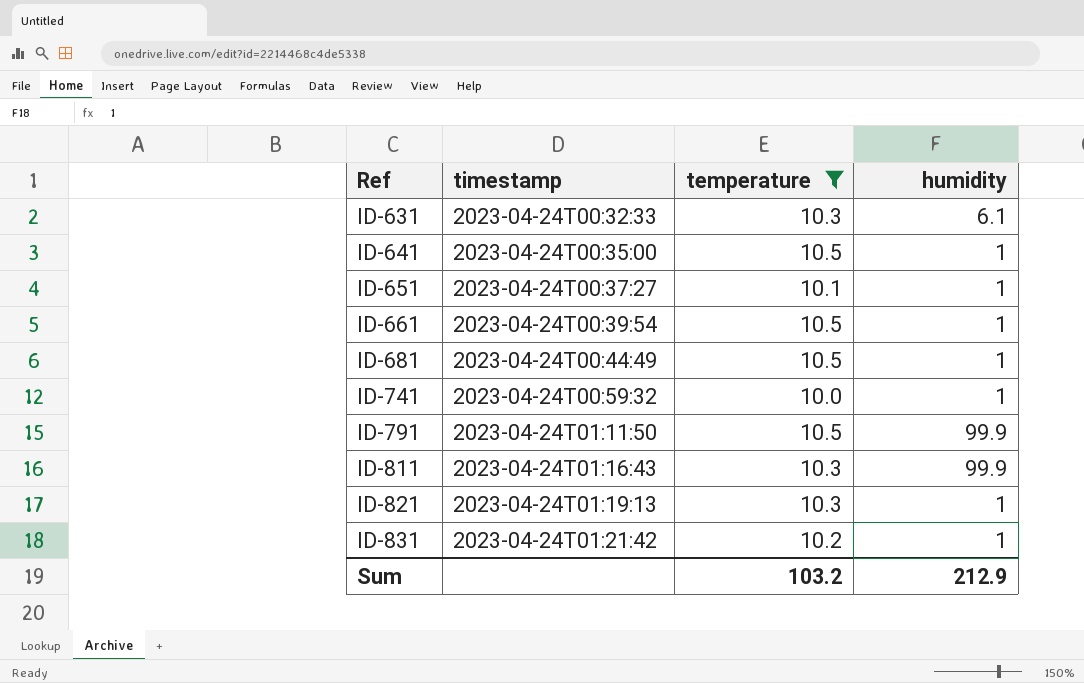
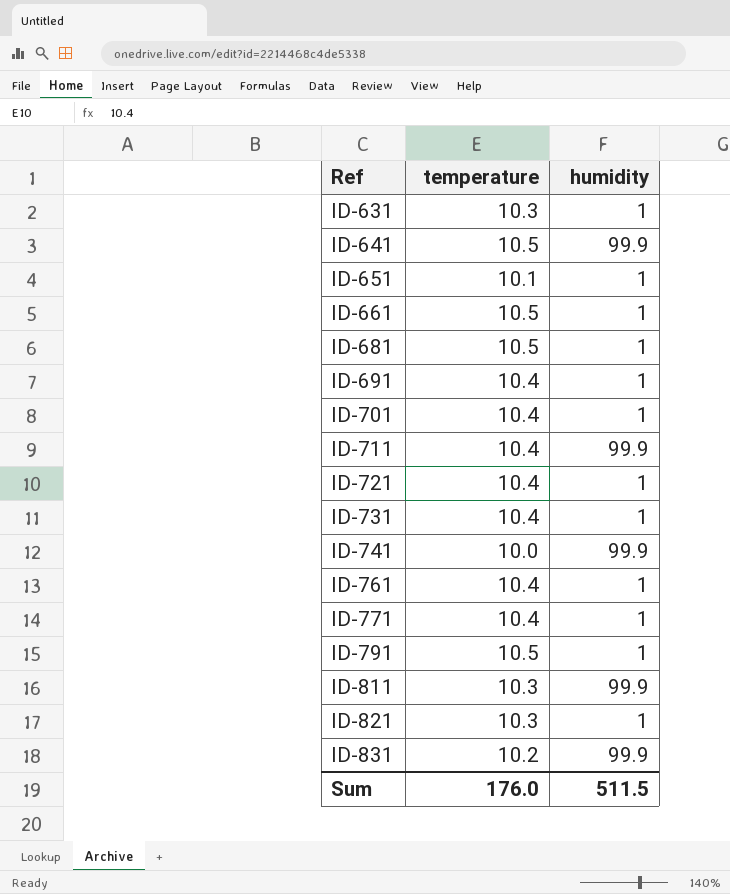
filter: temperature != 10.4 -> none
column timestamp | position: 2 -> none
ID-631 | humidity: 6.1 -> 1
ID-641 | humidity: 1 -> 99.9
ID-741 | humidity: 1 -> 99.9
ID-791 | humidity: 99.9 -> 1
ID-831 | humidity: 1 -> 99.9
Sum | temperature: 103.2 -> 176.0
Sum | humidity: 212.9 -> 511.5

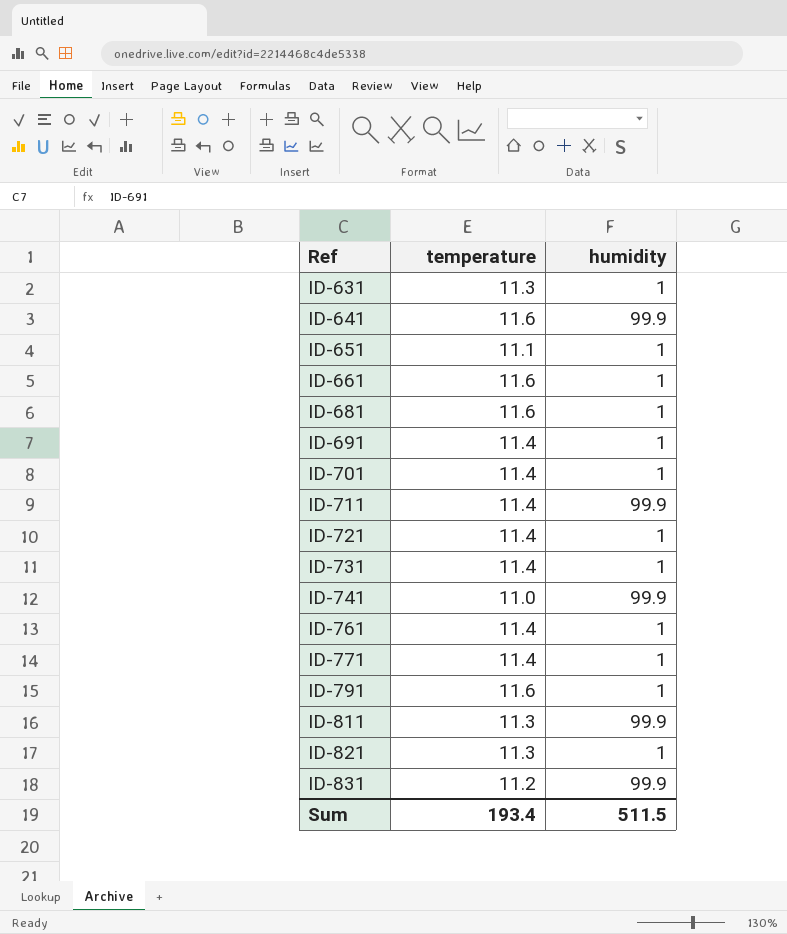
ID-631 | temperature: 10.3 -> 11.3
ID-641 | temperature: 10.5 -> 11.6
ID-651 | temperature: 10.1 -> 11.1
ID-661 | temperature: 10.5 -> 11.6
ID-681 | temperature: 10.5 -> 11.6
ID-691 | temperature: 10.4 -> 11.4
ID-701 | temperature: 10.4 -> 11.4
ID-711 | temperature: 10.4 -> 11.4
ID-721 | temperature: 10.4 -> 11.4
ID-731 | temperature: 10.4 -> 11.4
ID-741 | temperature: 10.0 -> 11.0
ID-761 | temperature: 10.4 -> 11.4
ID-771 | temperature: 10.4 -> 11.4
ID-791 | temperature: 10.5 -> 11.6
ID-811 | temperature: 10.3 -> 11.3
ID-821 | temperature: 10.3 -> 11.3
ID-831 | temperature: 10.2 -> 11.2
Sum | temperature: 176.0 -> 193.4

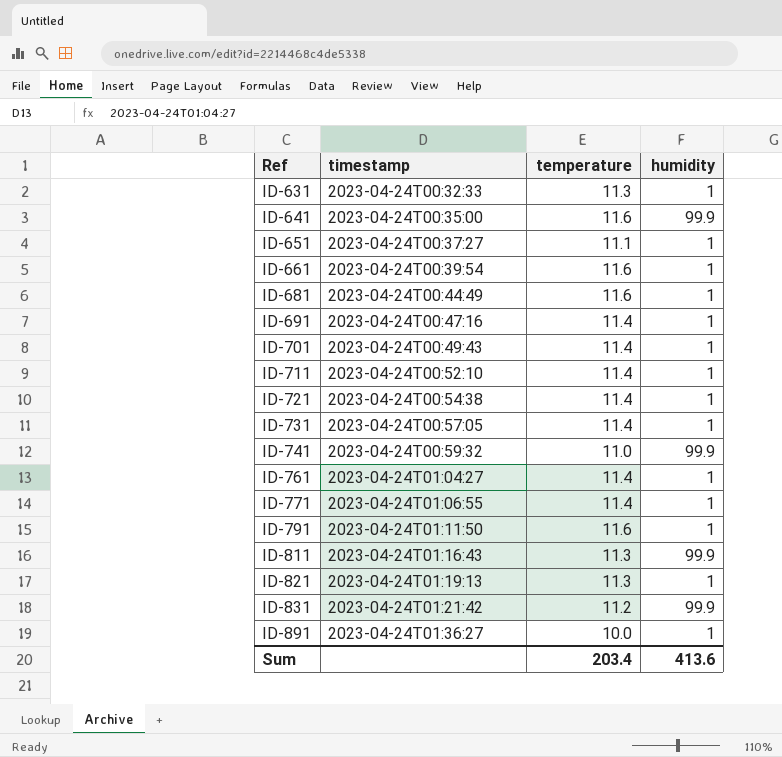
column timestamp | position: none -> 2
ID-711 | humidity: 99.9 -> 1
row ID-891: none -> 2023-04-24T01:36:27 | 10.0 | 1
Sum | temperature: 193.4 -> 203.4
Sum | humidity: 511.5 -> 413.6

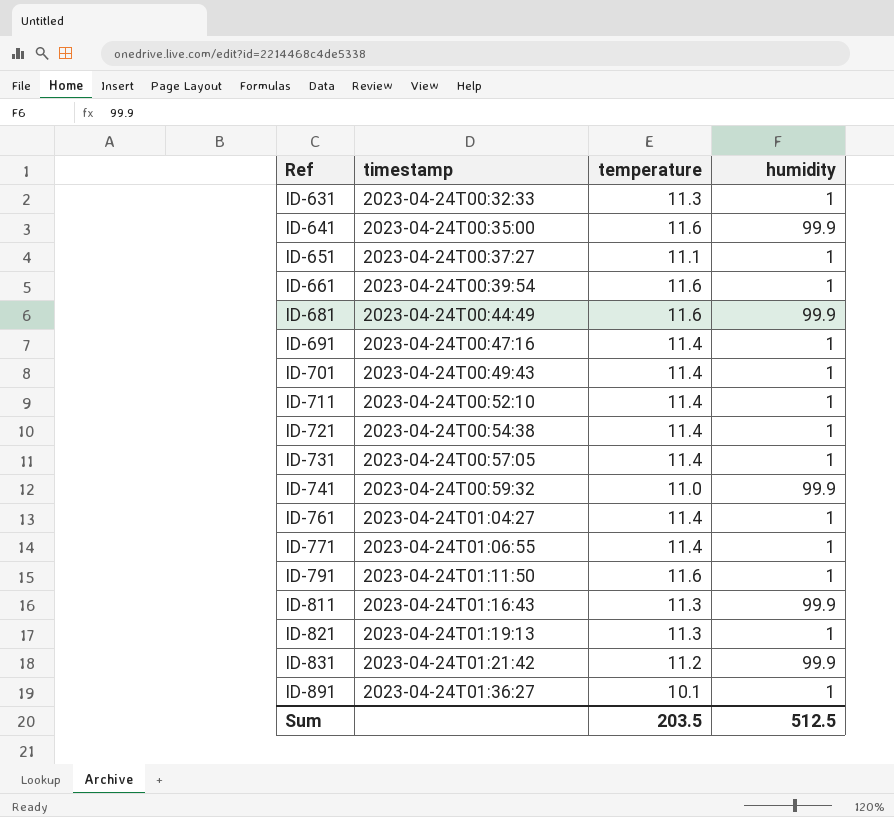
ID-681 | humidity: 1 -> 99.9
ID-891 | temperature: 10.0 -> 10.1
Sum | temperature: 203.4 -> 203.5
Sum | humidity: 413.6 -> 512.5

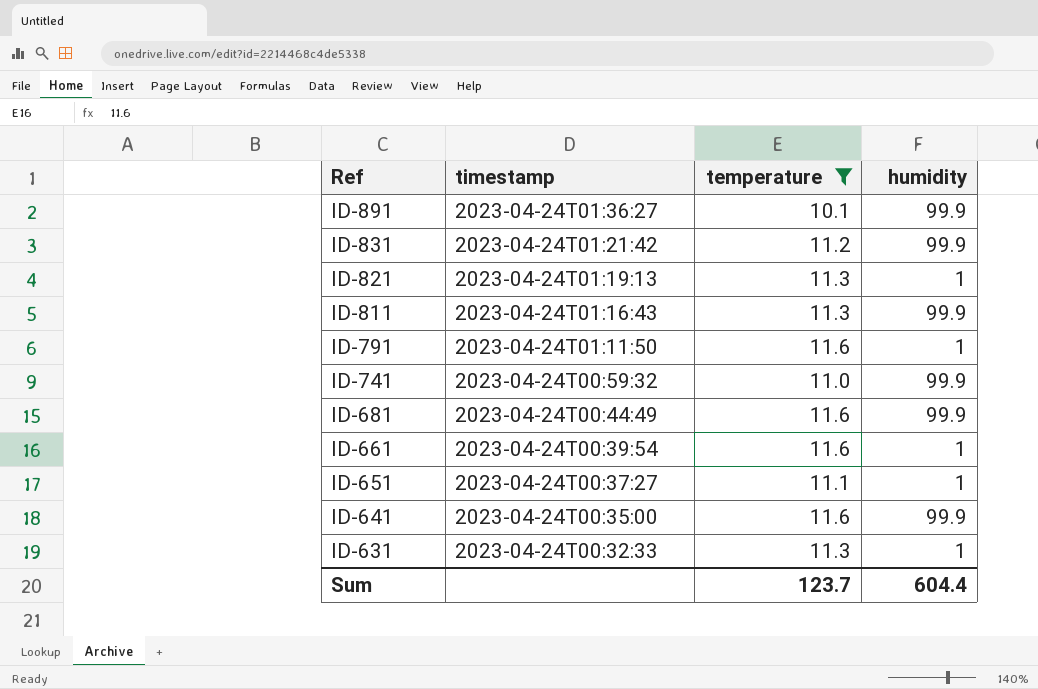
filter: none -> temperature != 11.4
row order: Ref ascending -> Ref descending
ID-891 | humidity: 1 -> 99.9
Sum | temperature: 203.5 -> 123.7
Sum | humidity: 512.5 -> 604.4

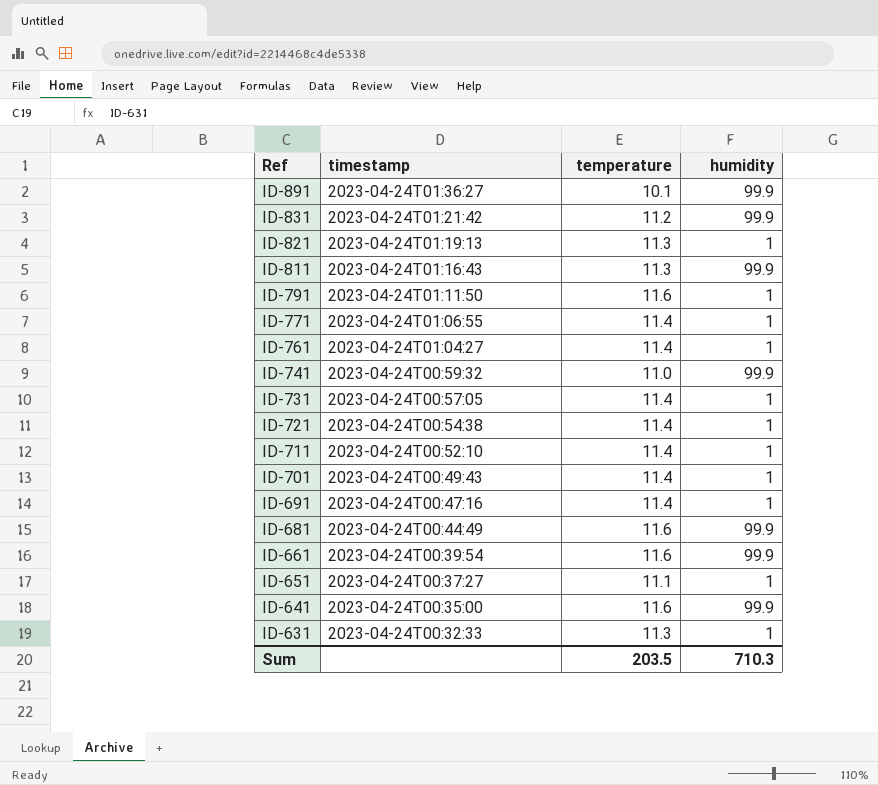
filter: temperature != 11.4 -> none
ID-661 | humidity: 1 -> 99.9
Sum | temperature: 123.7 -> 203.5
Sum | humidity: 604.4 -> 710.3

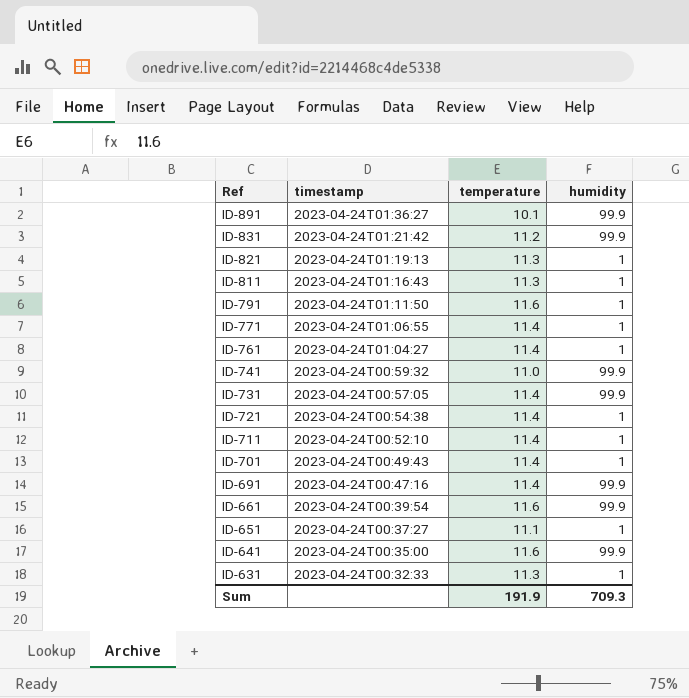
row ID-681: 2023-04-24T00:44:49 | 11.6 | 99.9 -> none
ID-811 | humidity: 99.9 -> 1
ID-731 | humidity: 1 -> 99.9
ID-691 | humidity: 1 -> 99.9
Sum | temperature: 203.5 -> 191.9
Sum | humidity: 710.3 -> 709.3

